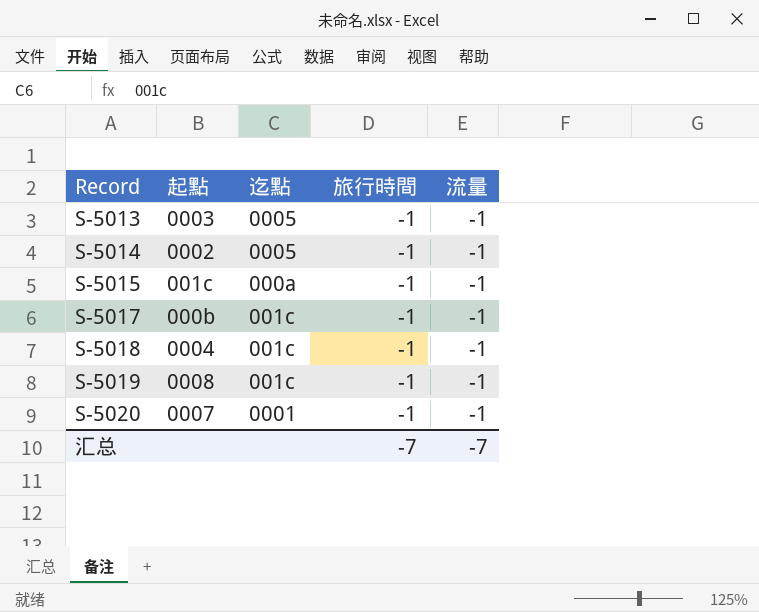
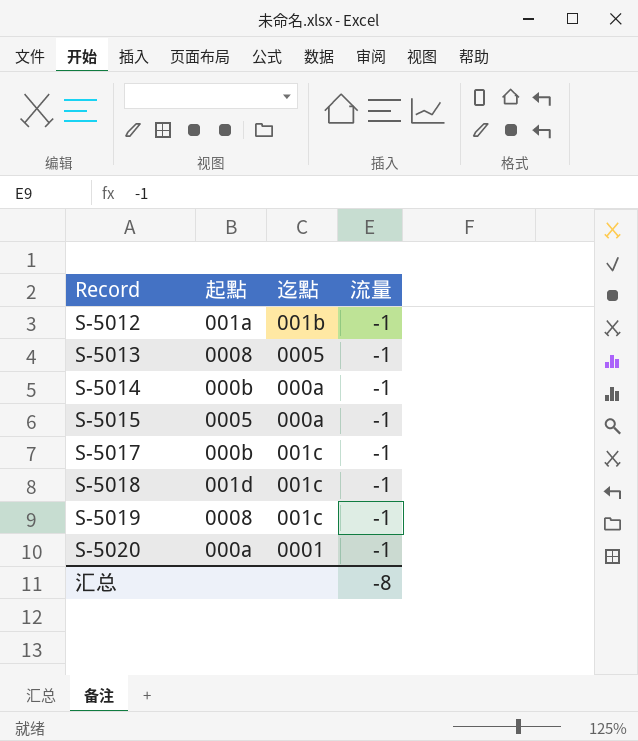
column 旅行時間 | position: 4 -> none
row S-5012: none -> 001a | 001b | -1
S-5013 | 起點: 0003 -> 0008
S-5014 | 起點: 0002 -> 000b
S-5014 | 迄點: 0005 -> 000a
S-5015 | 起點: 001c -> 0005
S-5018 | 起點: 0004 -> 001d
S-5020 | 起點: 0007 -> 000a
汇总 | 流量: -7 -> -8

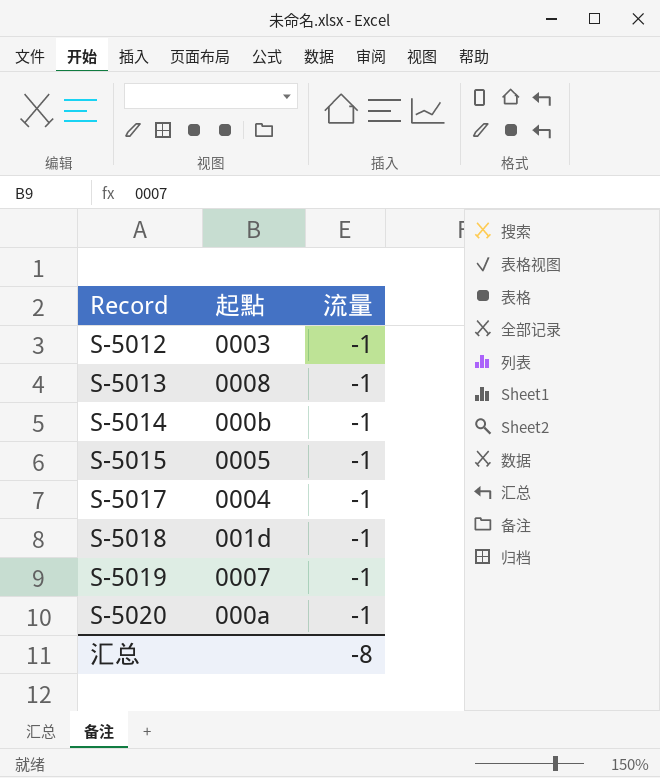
column 迄點 | position: 3 -> none
S-5012 | 起點: 001a -> 0003
S-5017 | 起點: 000b -> 0004
S-5019 | 起點: 0008 -> 0007

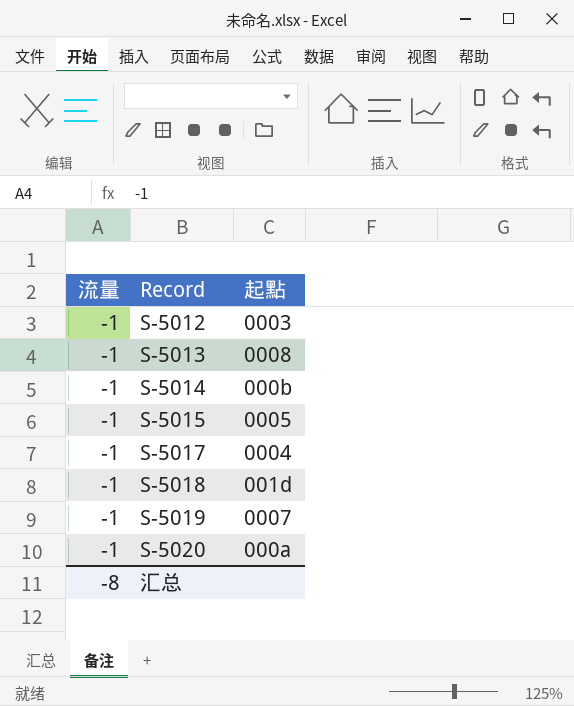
column 流量 | position: 3 -> 1

